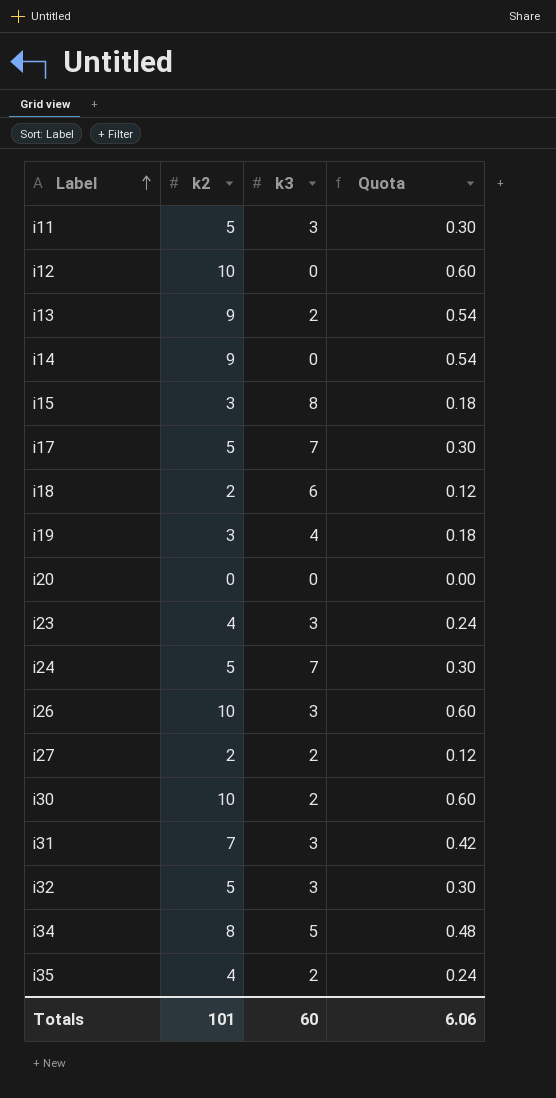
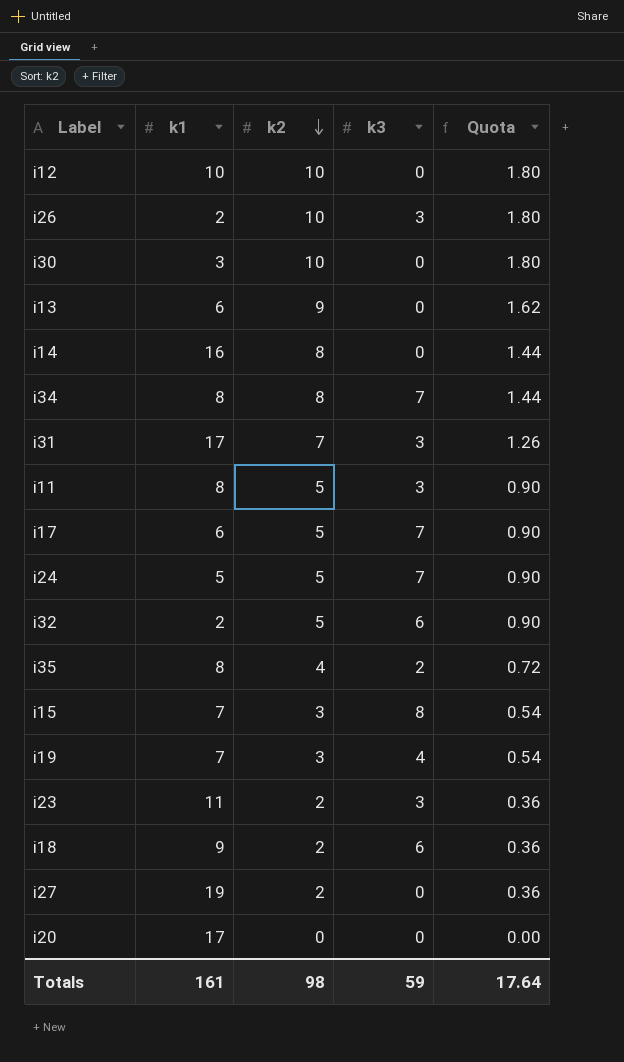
row order: Label ascending -> k2 descending
column k1 | position: none -> 2
column Quota | formula: [k2] * 0.06 -> [k2] * 0.18
i30 | k3: 2 -> 0
i13 | k3: 2 -> 0
i14 | k2: 9 -> 8
i34 | k3: 5 -> 7
i32 | k3: 3 -> 6
i23 | k2: 4 -> 2
i27 | k3: 2 -> 0
Totals | k2: 101 -> 98
Totals | k3: 60 -> 59
Totals | Quota: 6.06 -> 17.64

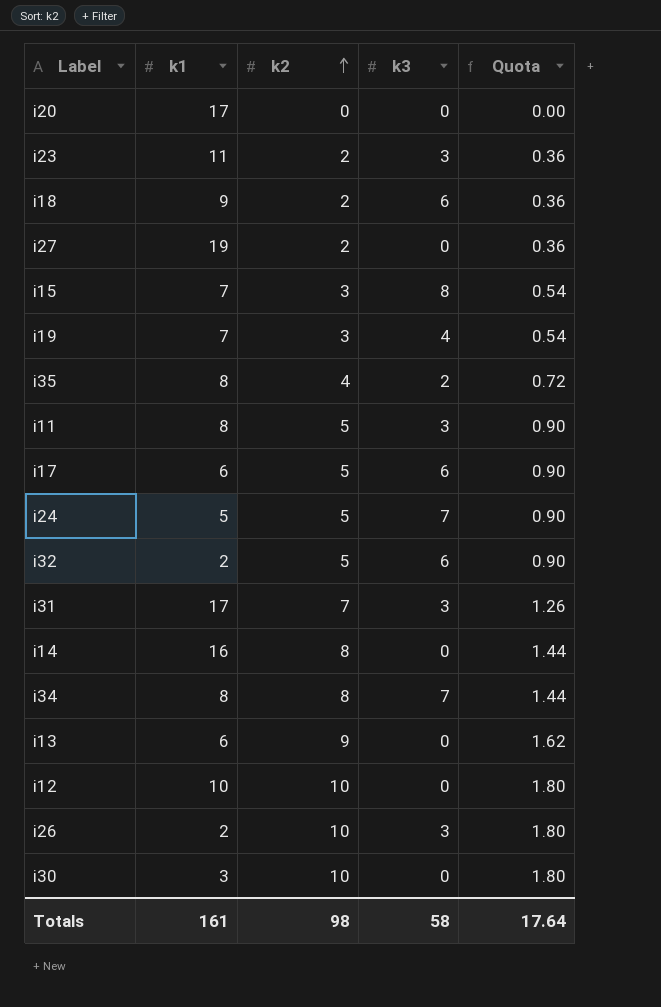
row order: k2 descending -> k2 ascending
i17 | k3: 7 -> 6
Totals | k3: 59 -> 58

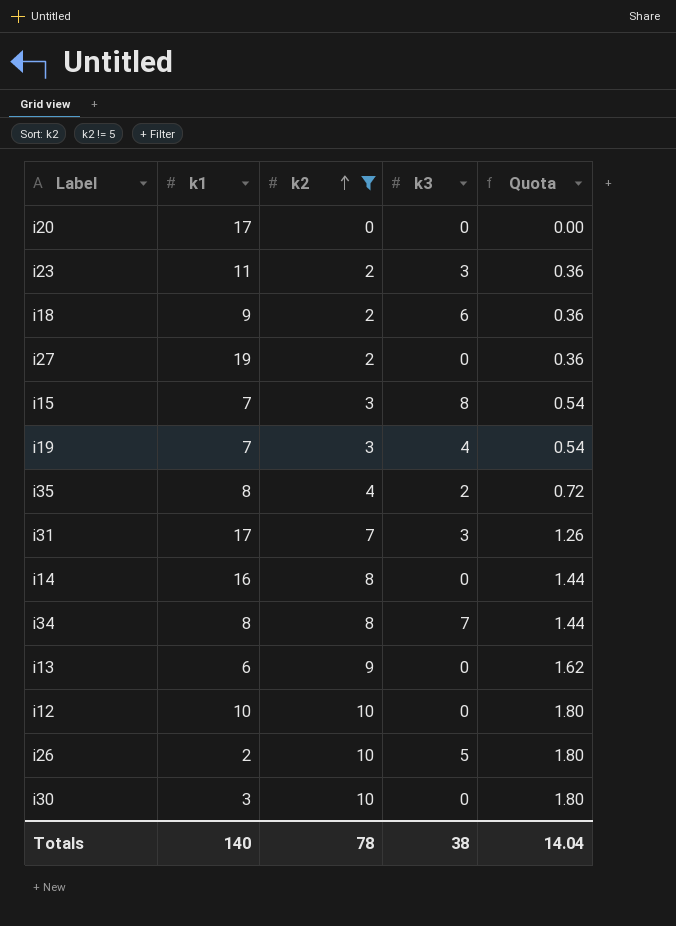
filter: none -> k2 != 5
i26 | k3: 3 -> 5
Totals | k1: 161 -> 140
Totals | k2: 98 -> 78
Totals | k3: 58 -> 38
Totals | Quota: 17.64 -> 14.04

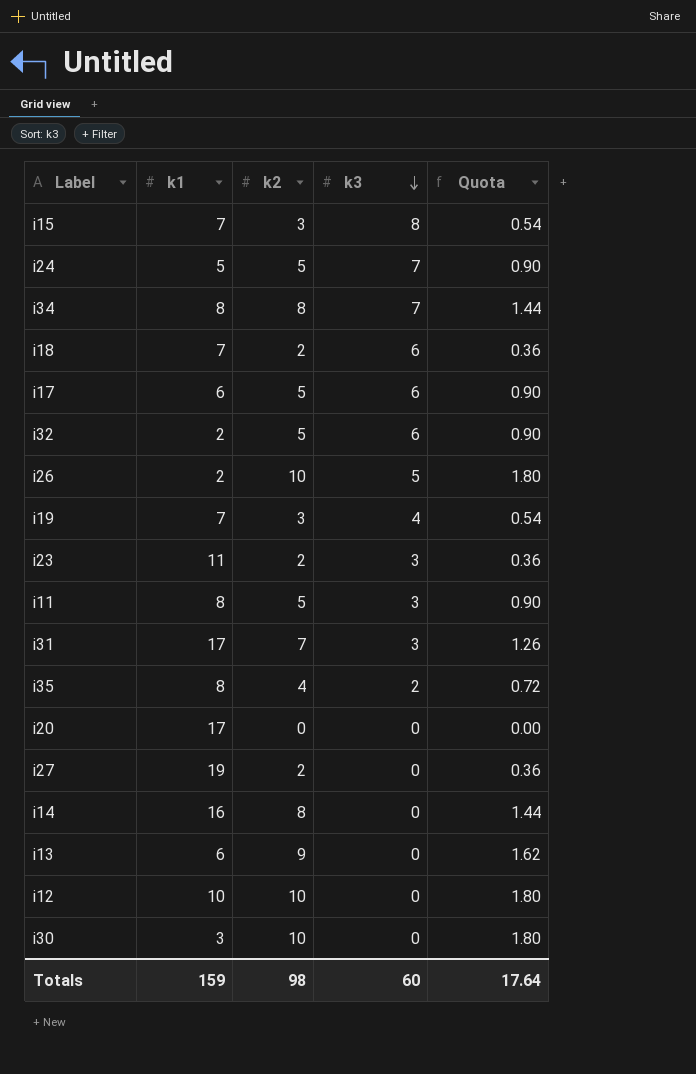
filter: k2 != 5 -> none
row order: k2 ascending -> k3 descending
i18 | k1: 9 -> 7
Totals | k1: 140 -> 159
Totals | k2: 78 -> 98
Totals | k3: 38 -> 60
Totals | Quota: 14.04 -> 17.64

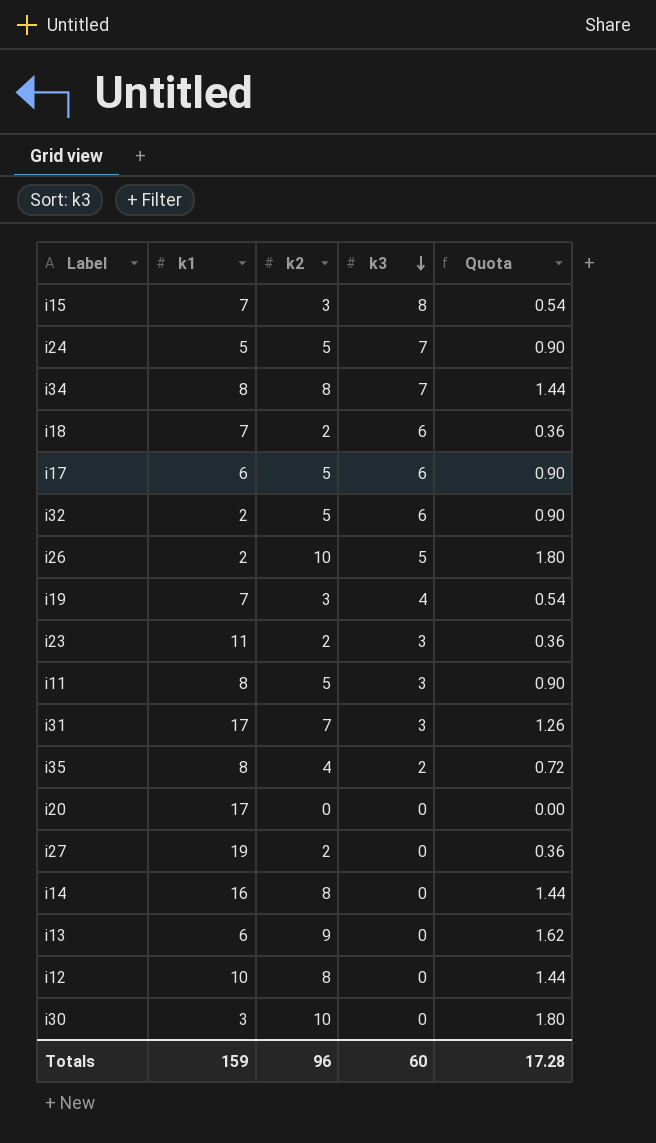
i12 | k2: 10 -> 8
i12 | Quota: 1.80 -> 1.44
Totals | k2: 98 -> 96
Totals | Quota: 17.64 -> 17.28

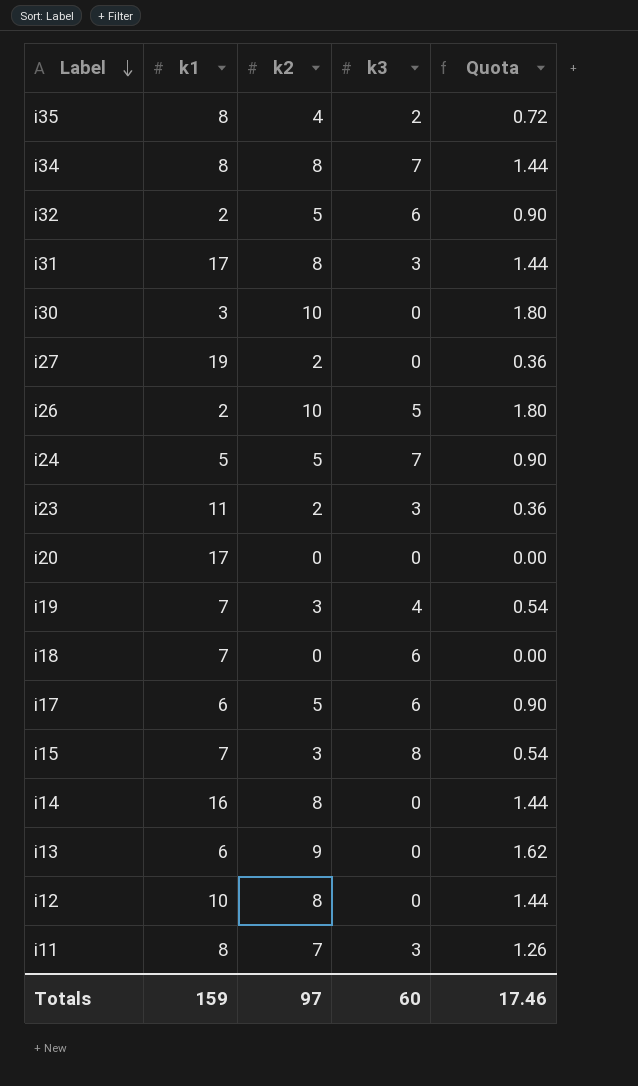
row order: k3 descending -> Label descending
i31 | k2: 7 -> 8
i31 | Quota: 1.26 -> 1.44
i18 | k2: 2 -> 0
i18 | Quota: 0.36 -> 0.00
i11 | k2: 5 -> 7
i11 | Quota: 0.90 -> 1.26
Totals | k2: 96 -> 97
Totals | Quota: 17.28 -> 17.46

